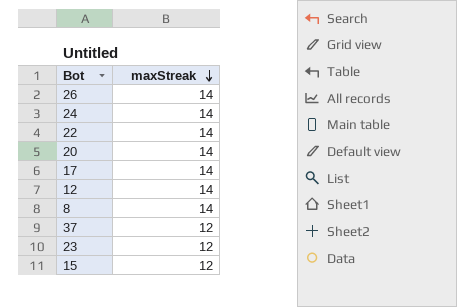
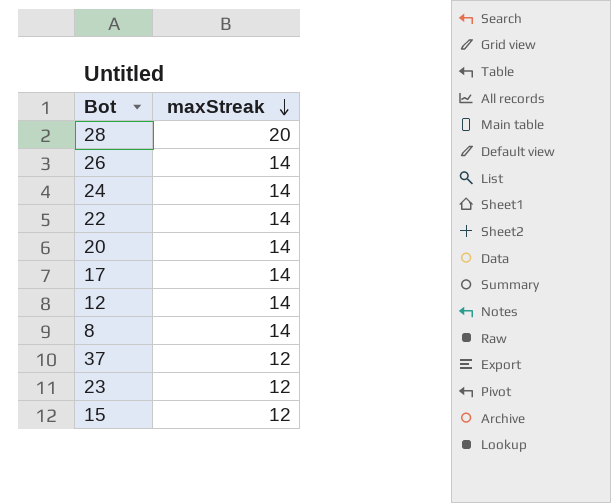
row 28: none -> 20

